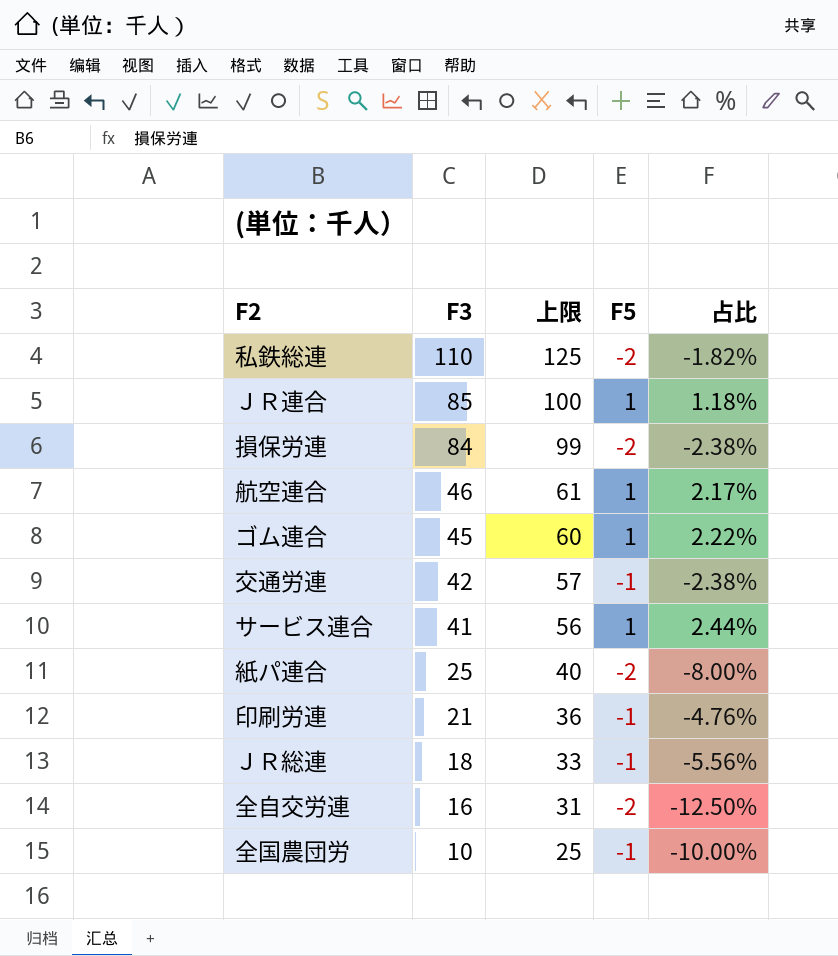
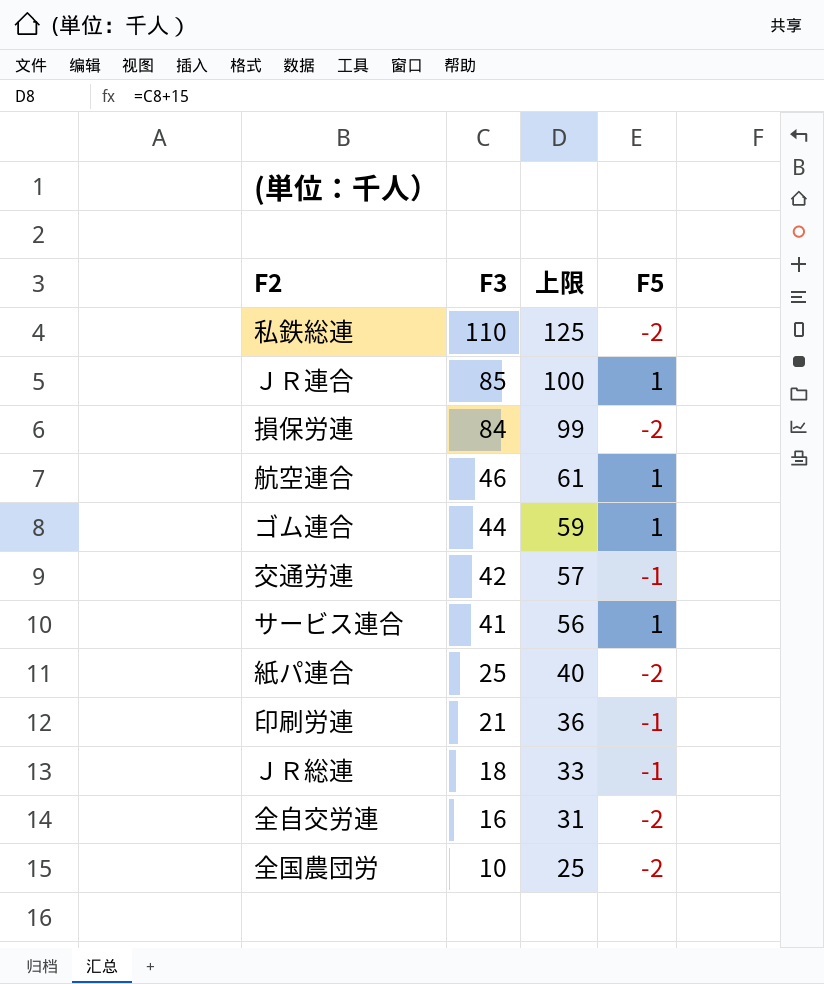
column 占比 | formula: [F5] / [F3] -> none
ゴム連合 | F3: 45 -> 44
ゴム連合 | 上限: 60 -> 59
全国農団労 | F5: -1 -> -2

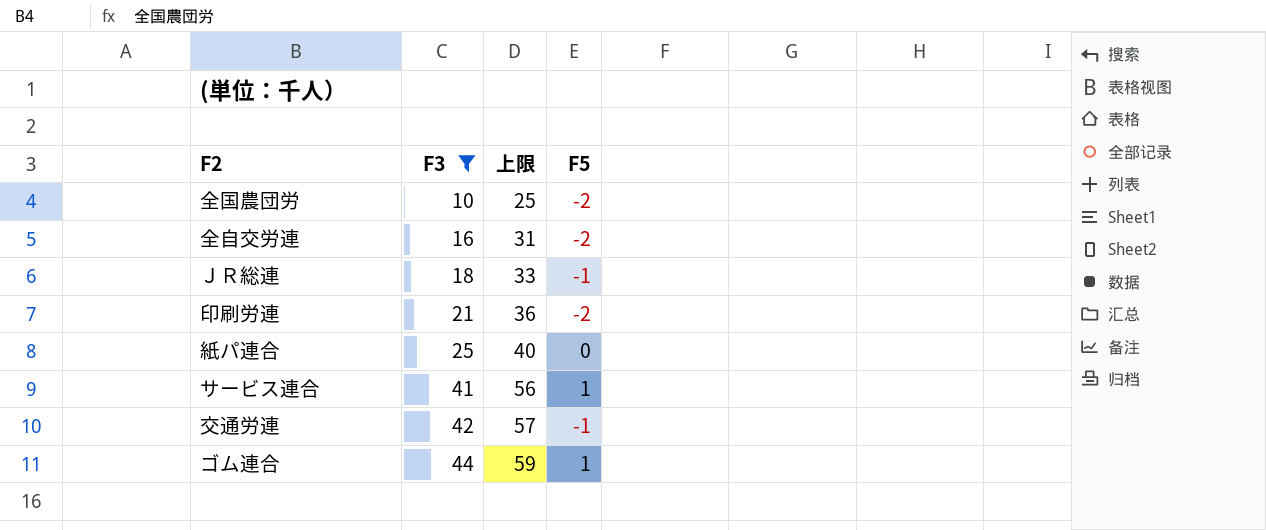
filter: none -> F3 <= 44
row order: F3 descending -> F3 ascending
印刷労連 | F5: -1 -> -2
紙パ連合 | F5: -2 -> 0

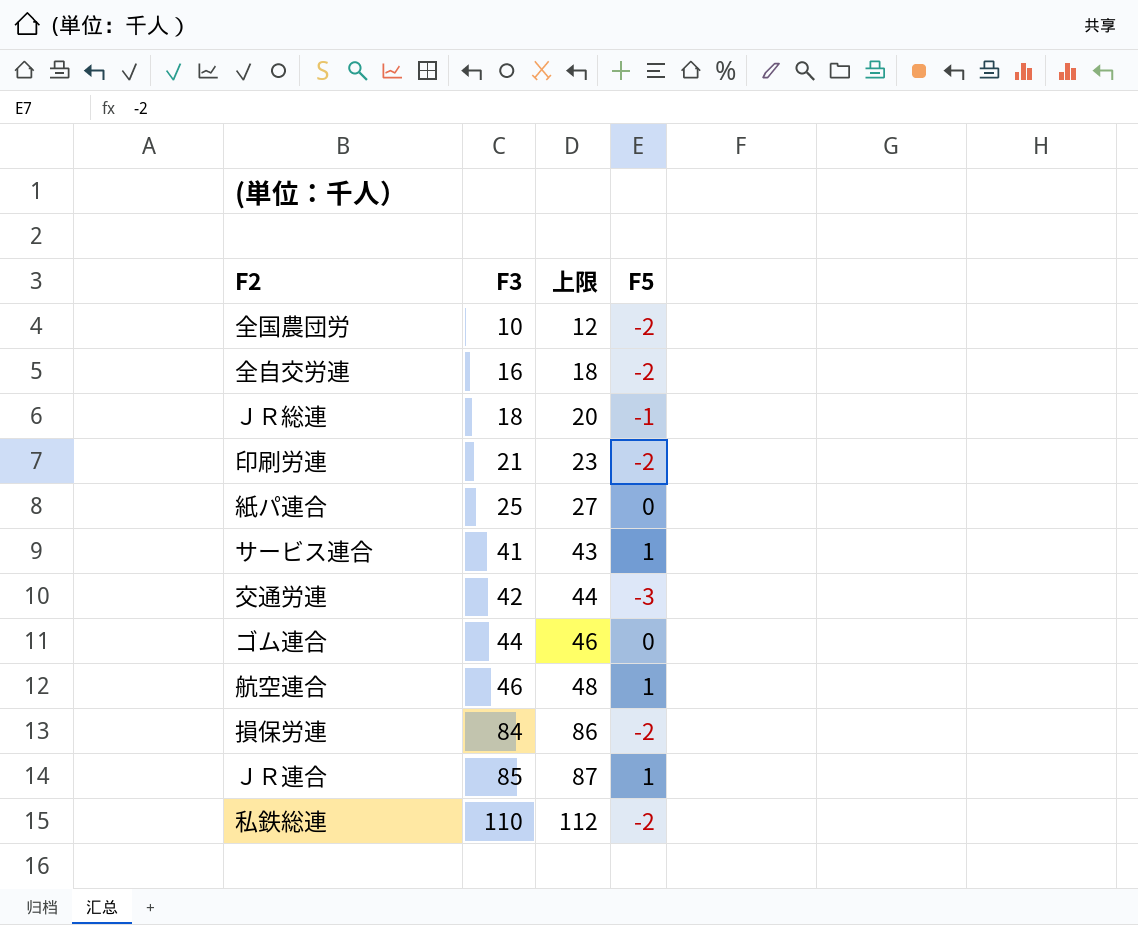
filter: F3 <= 44 -> none
column 上限 | formula: [F3] + 15 -> [F3] + 2
交通労連 | F5: -1 -> -3
ゴム連合 | F5: 1 -> 0

